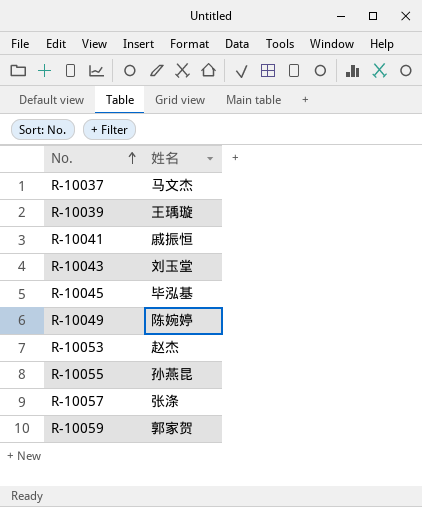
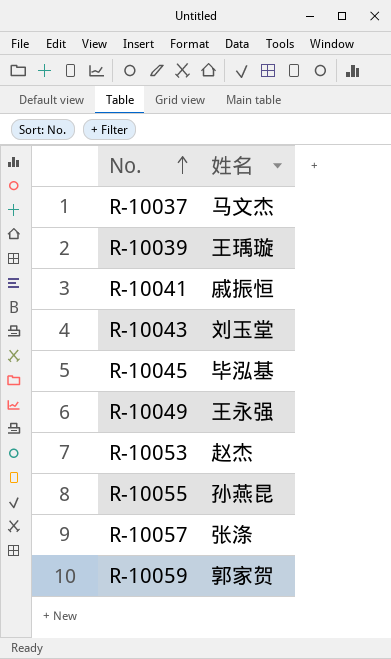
R-10049 | 姓名: 陈婉婷 -> 王永强

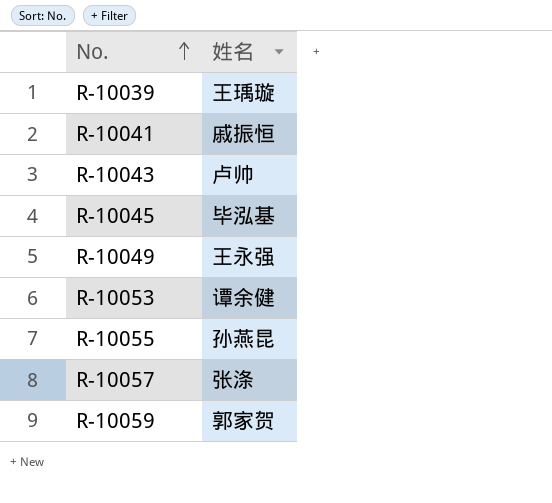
row R-10037: 马文杰 -> none
R-10043 | 姓名: 刘玉堂 -> 卢帅
R-10053 | 姓名: 赵杰 -> 谭余健

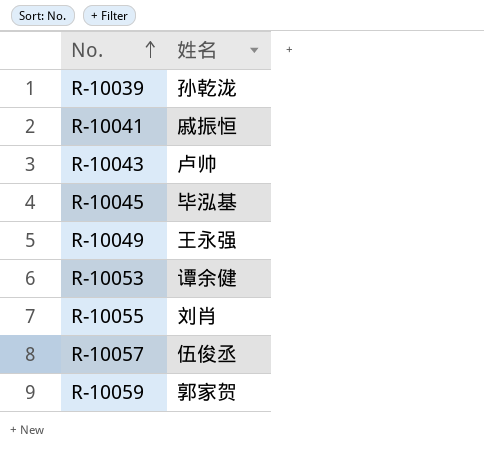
R-10039 | 姓名: 王瑀璇 -> 孙乾泷
R-10055 | 姓名: 孙燕昆 -> 刘肖
R-10057 | 姓名: 张涤 -> 伍俊丞

